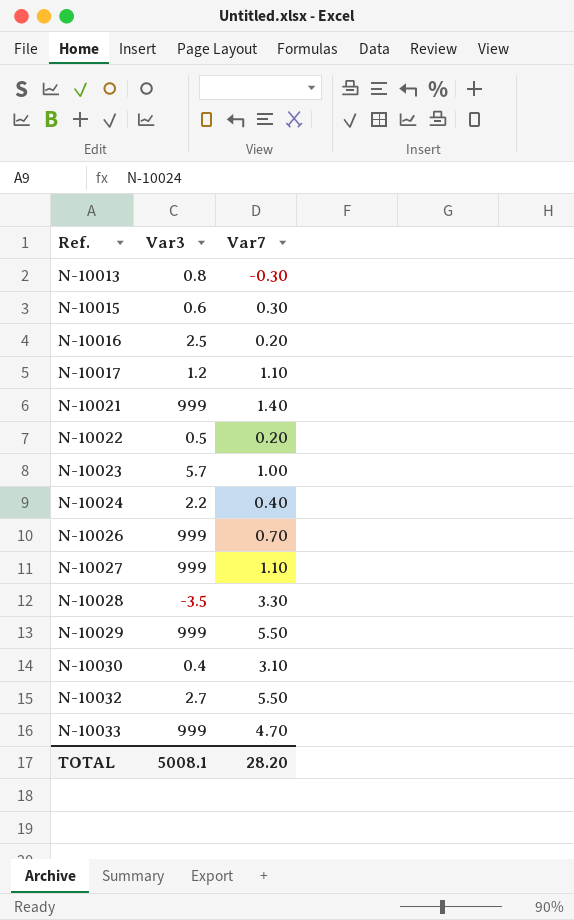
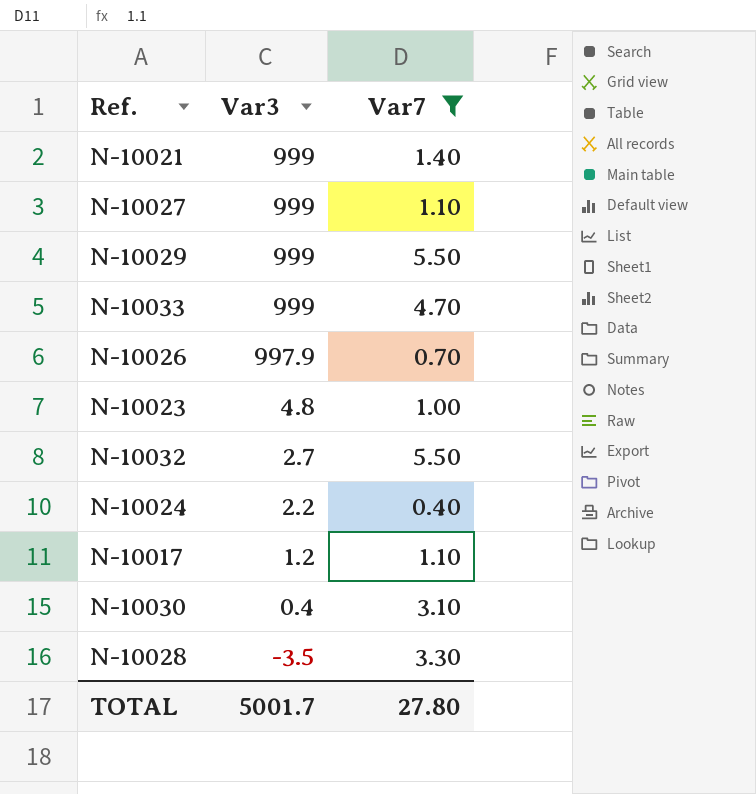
filter: none -> Var7 >= 0.40
row order: Ref. ascending -> Var3 descending
N-10026 | Var3: 999 -> 997.9
N-10023 | Var3: 5.7 -> 4.8
TOTAL | Var3: 5008.1 -> 5001.7
TOTAL | Var7: 28.20 -> 27.80

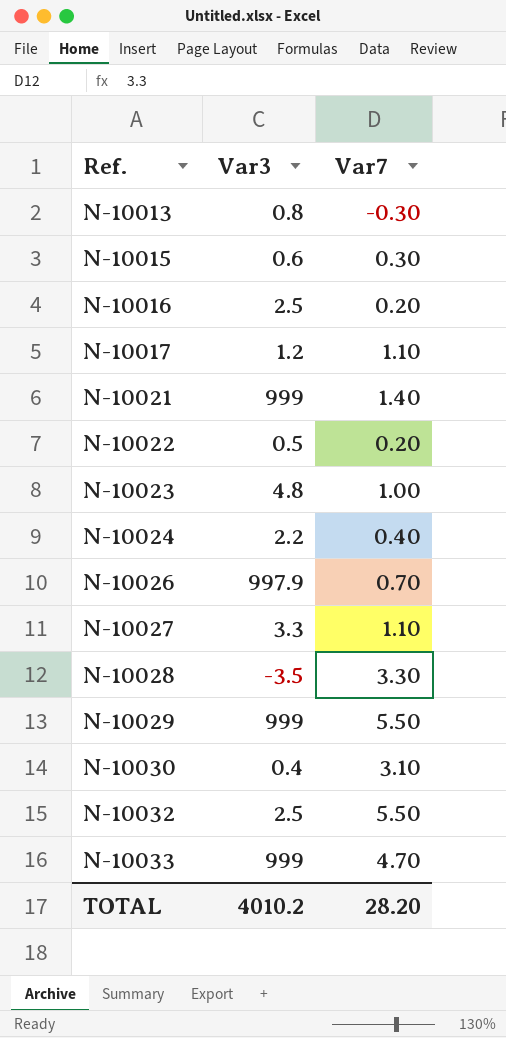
filter: Var7 >= 0.40 -> none
row order: Var3 descending -> Ref. ascending
N-10027 | Var3: 999 -> 3.3
N-10032 | Var3: 2.7 -> 2.5
TOTAL | Var3: 5001.7 -> 4010.2
TOTAL | Var7: 27.80 -> 28.20

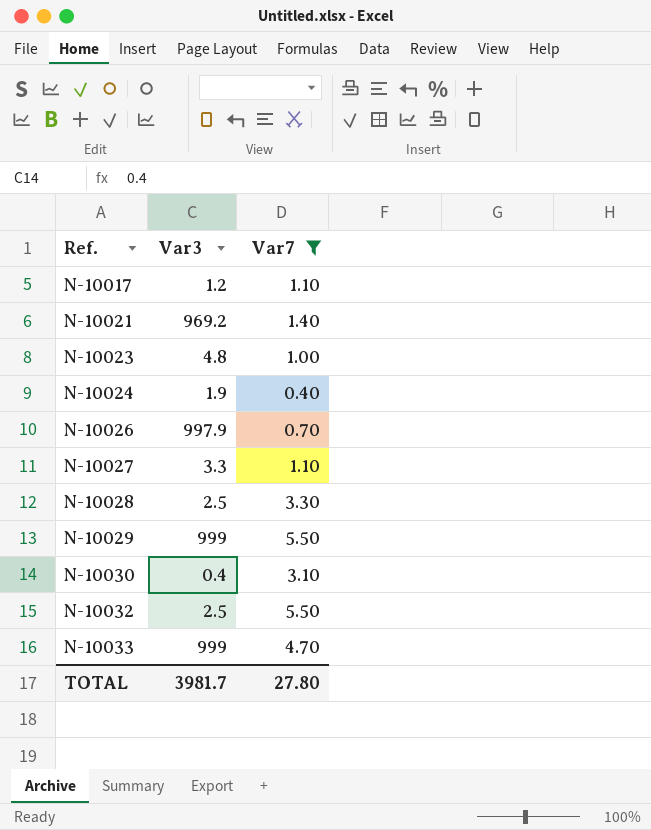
filter: none -> Var7 >= 0.40
N-10021 | Var3: 999 -> 969.2
N-10024 | Var3: 2.2 -> 1.9
N-10028 | Var3: -3.5 -> 2.5
TOTAL | Var3: 4010.2 -> 3981.7
TOTAL | Var7: 28.20 -> 27.80

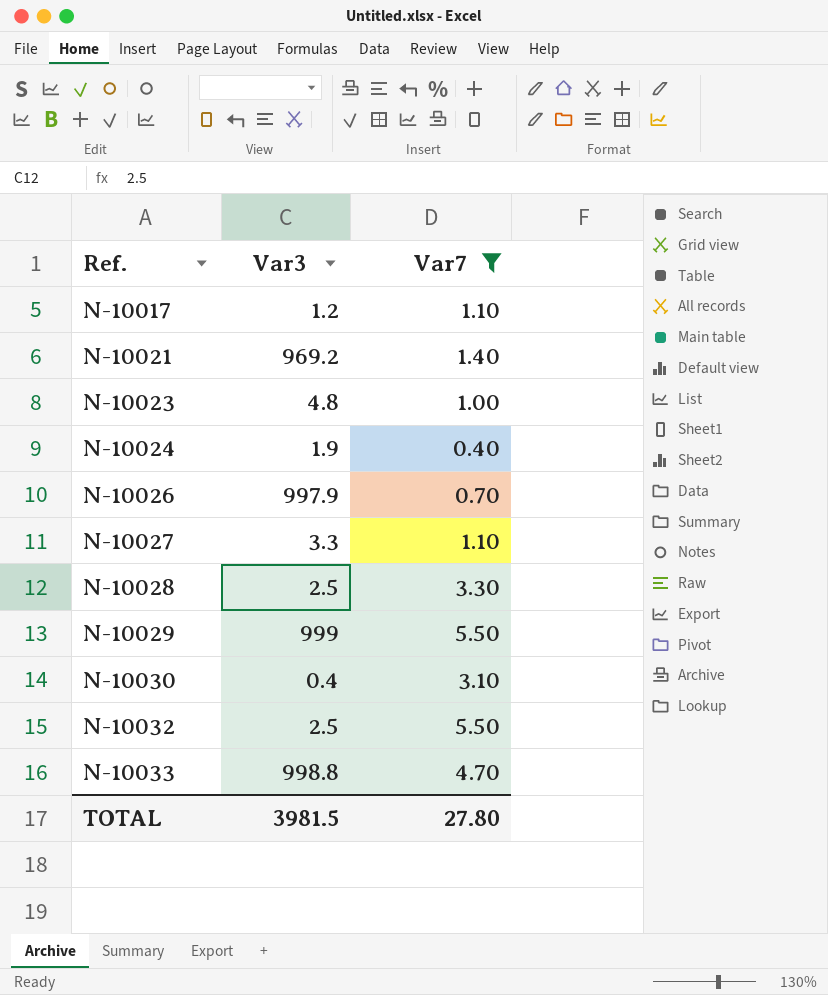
N-10033 | Var3: 999 -> 998.8
TOTAL | Var3: 3981.7 -> 3981.5

